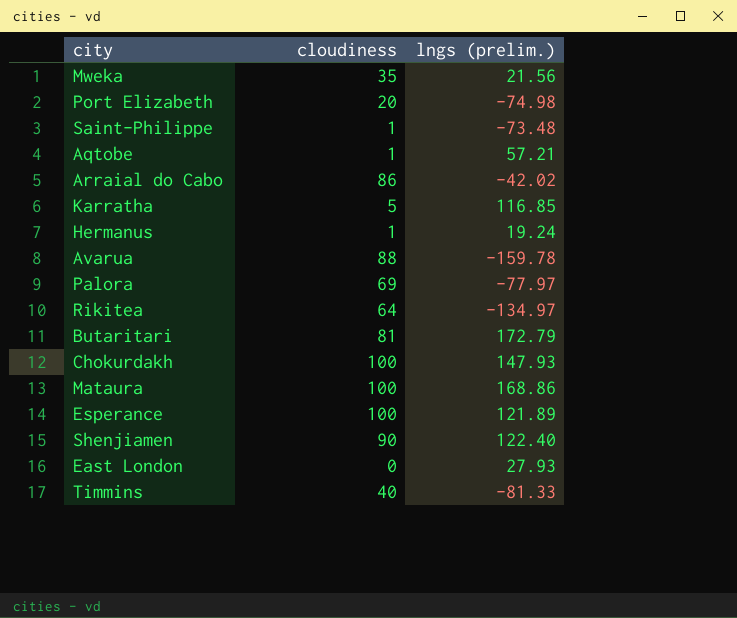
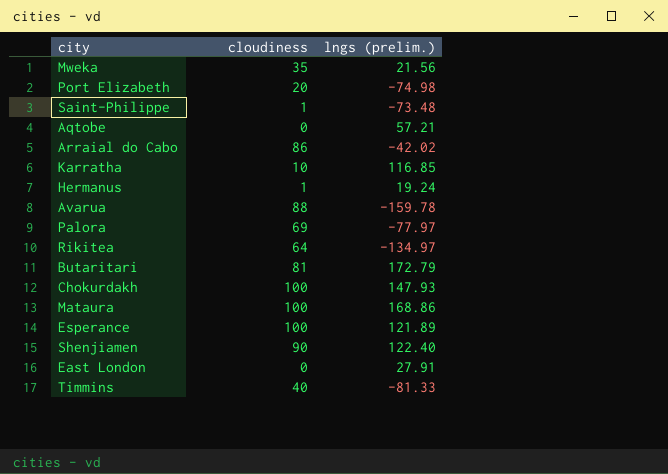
Aqtobe | cloudiness: 1 -> 0
Karratha | cloudiness: 5 -> 10
East London | lngs (prelim.): 27.93 -> 27.91

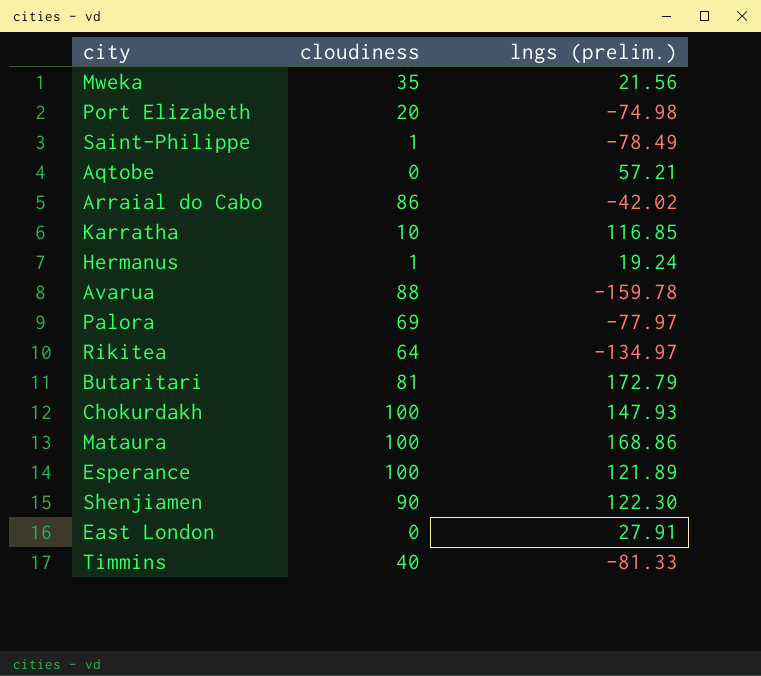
Saint-Philippe | lngs (prelim.): -73.48 -> -78.49
Shenjiamen | lngs (prelim.): 122.40 -> 122.30

